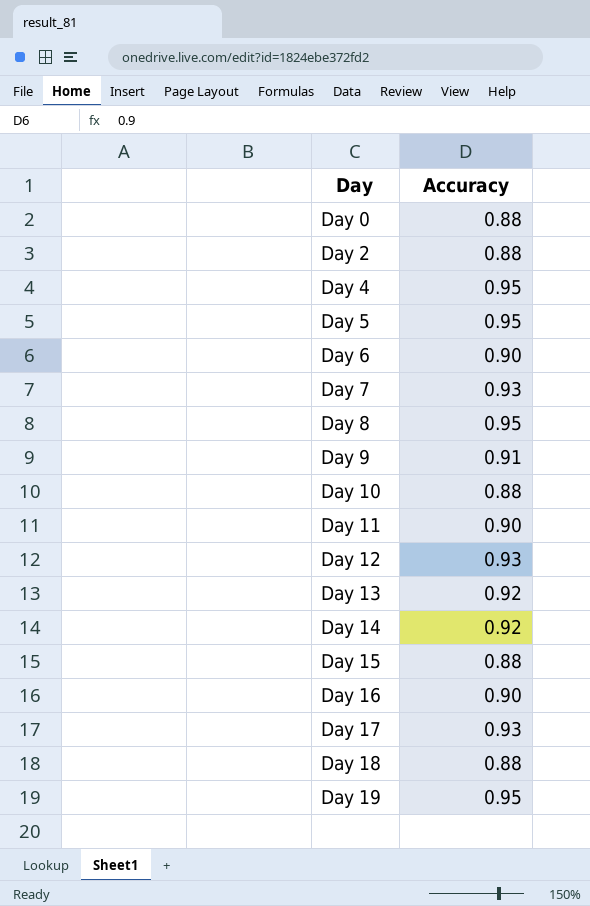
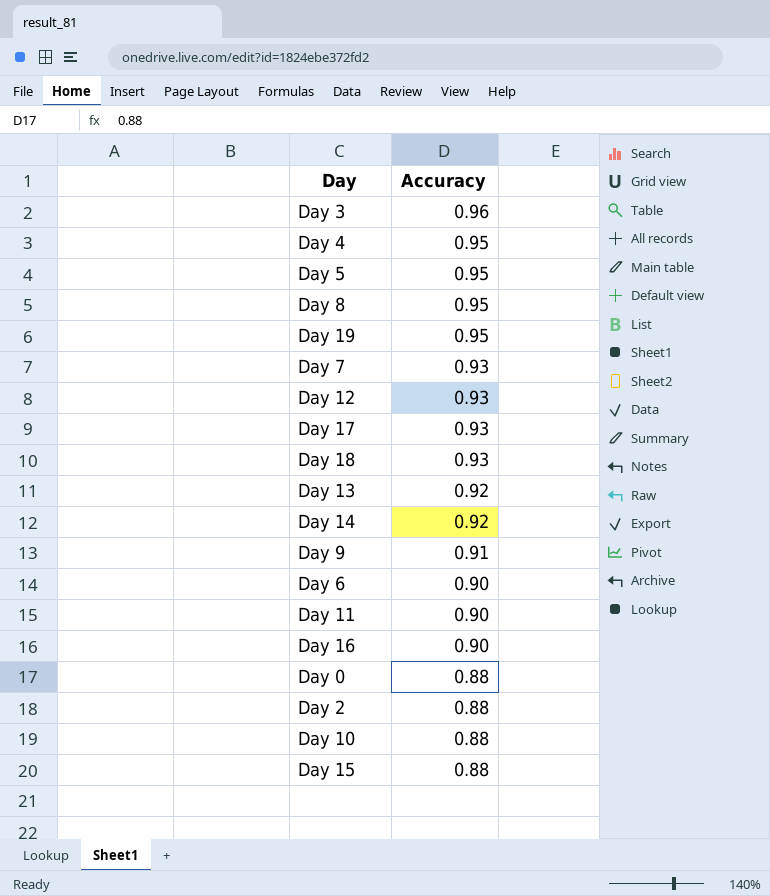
row order: Day ascending -> Accuracy descending
row Day 3: none -> 0.96
Day 18 | Accuracy: 0.88 -> 0.93

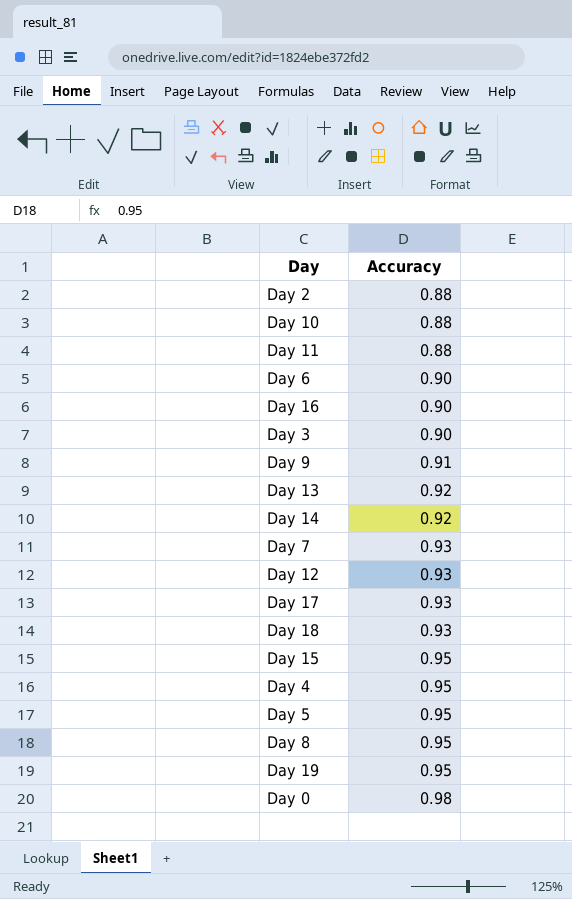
row order: Accuracy descending -> Accuracy ascending
Day 11 | Accuracy: 0.90 -> 0.88
Day 3 | Accuracy: 0.96 -> 0.90
Day 15 | Accuracy: 0.88 -> 0.95
Day 0 | Accuracy: 0.88 -> 0.98

